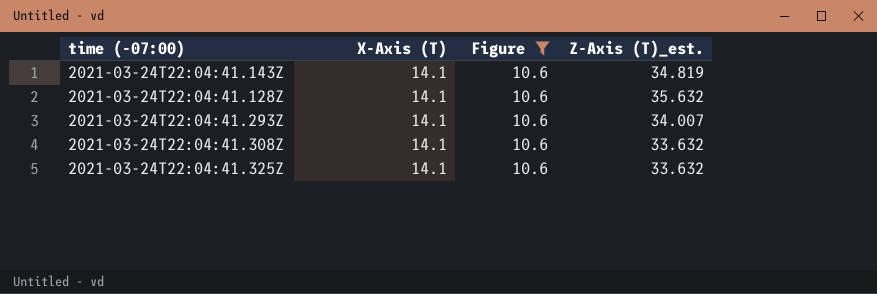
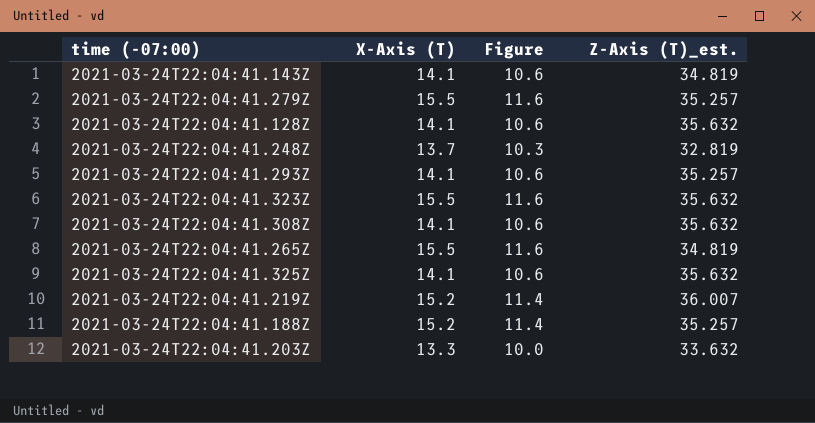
filter: Figure = 10.6 -> none
2021-03-24T22:04:41.293Z | Z-Axis (T)_est.: 34.007 -> 35.257
2021-03-24T22:04:41.308Z | Z-Axis (T)_est.: 33.632 -> 35.632
2021-03-24T22:04:41.325Z | Z-Axis (T)_est.: 33.632 -> 35.632

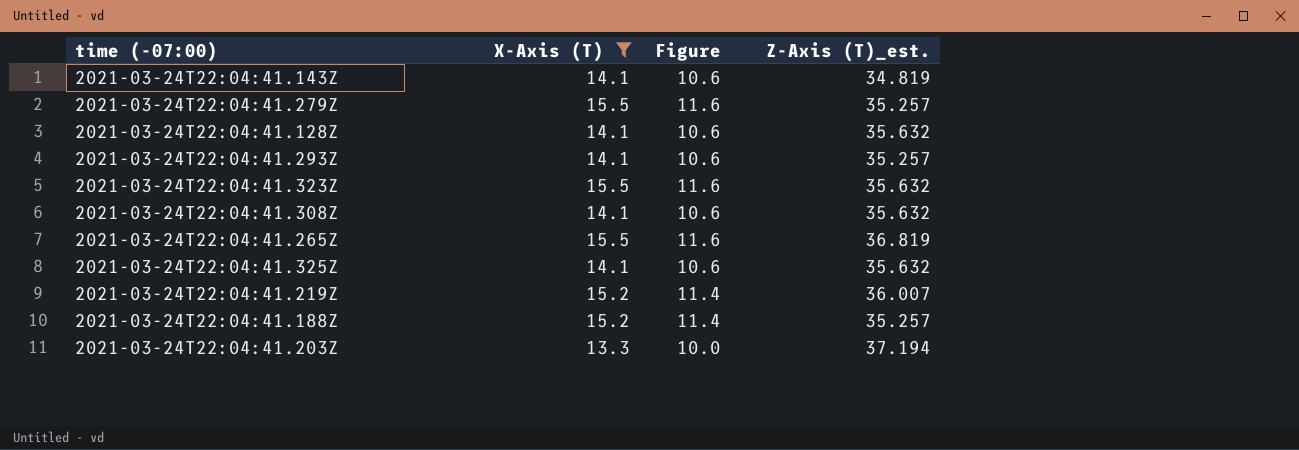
filter: none -> X-Axis (T) != 13.7
2021-03-24T22:04:41.265Z | Z-Axis (T)_est.: 34.819 -> 36.819
2021-03-24T22:04:41.203Z | Z-Axis (T)_est.: 33.632 -> 37.194

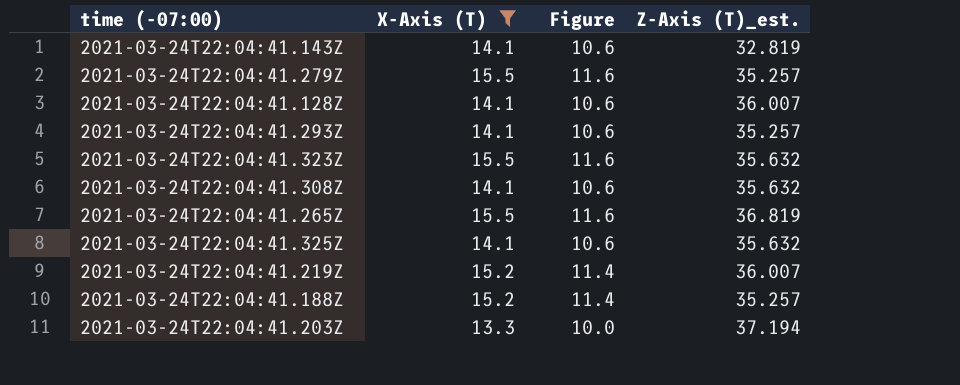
2021-03-24T22:04:41.143Z | Z-Axis (T)_est.: 34.819 -> 32.819
2021-03-24T22:04:41.128Z | Z-Axis (T)_est.: 35.632 -> 36.007

